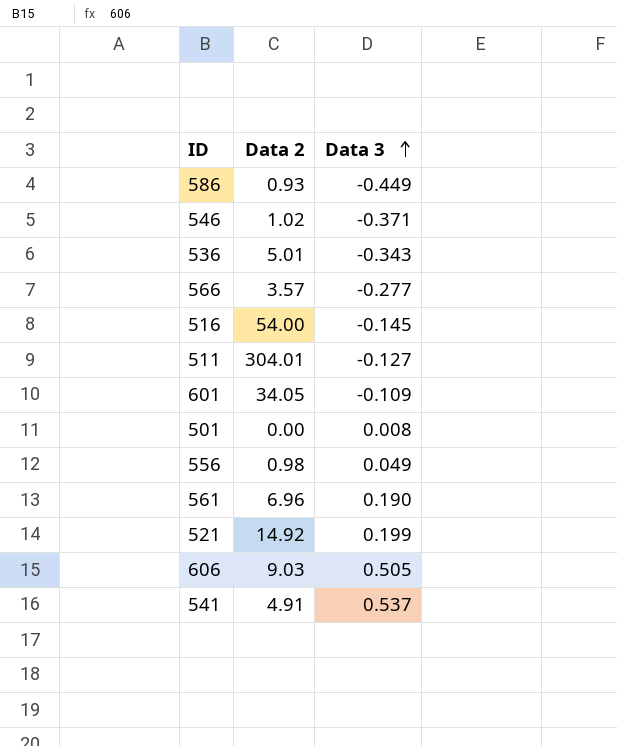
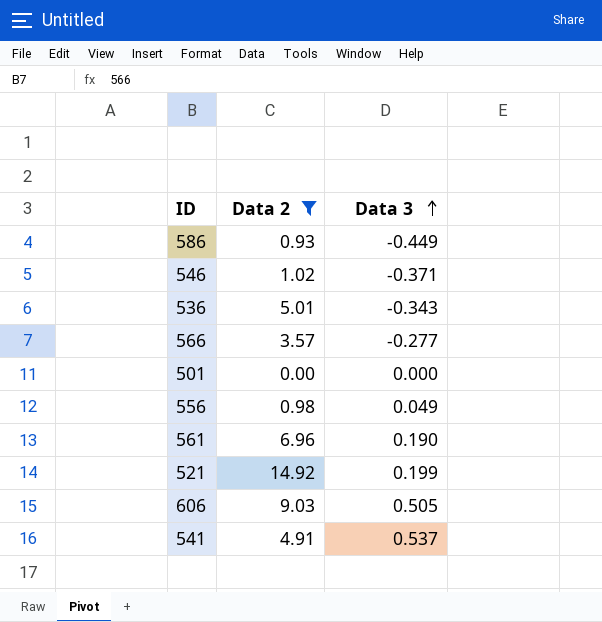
filter: none -> Data 2 <= 14.92
501 | Data 3: 0.008 -> 0.000

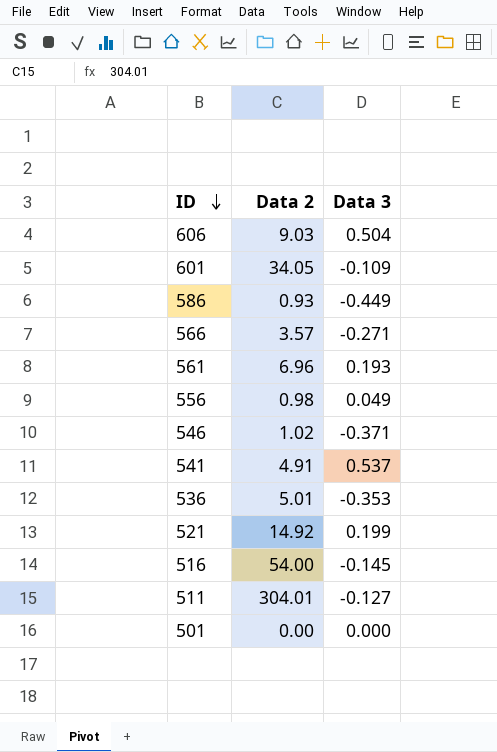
filter: Data 2 <= 14.92 -> none
row order: Data 3 ascending -> ID descending
606 | Data 3: 0.505 -> 0.504
566 | Data 3: -0.277 -> -0.271
561 | Data 3: 0.190 -> 0.193
536 | Data 3: -0.343 -> -0.353

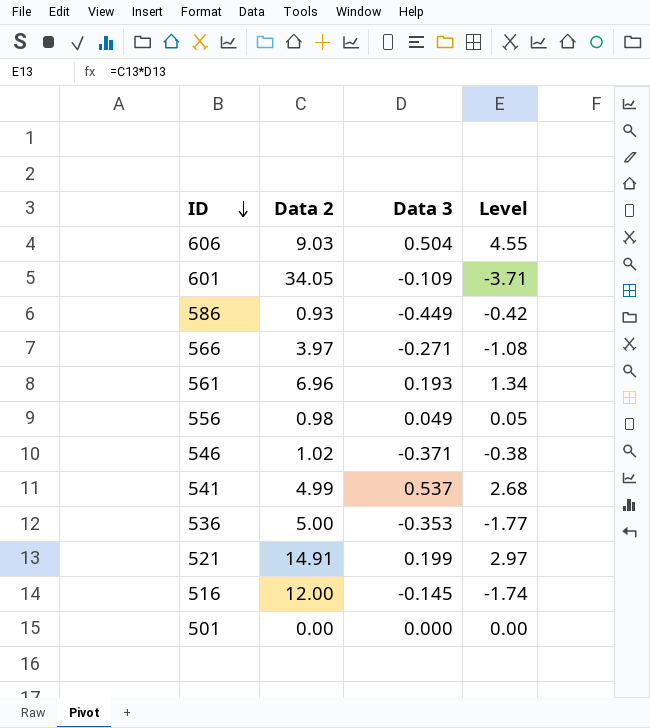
column Level | formula: none -> [Data 2] * [Data 3]
row 511: 304.01 | -0.127 -> none
566 | Data 2: 3.57 -> 3.97
541 | Data 2: 4.91 -> 4.99
536 | Data 2: 5.01 -> 5.00
521 | Data 2: 14.92 -> 14.91
516 | Data 2: 54.00 -> 12.00

